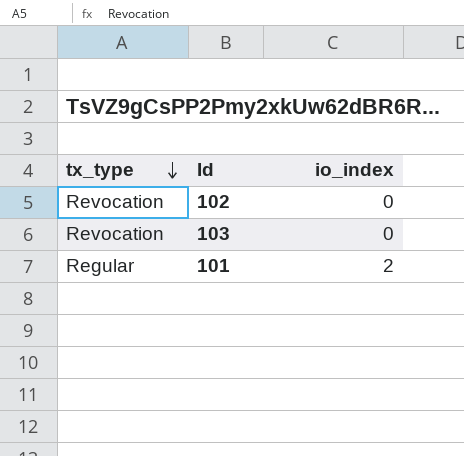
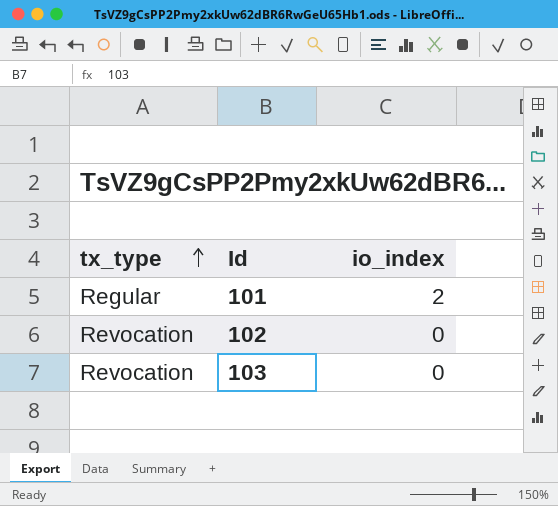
row order: tx_type descending -> tx_type ascending

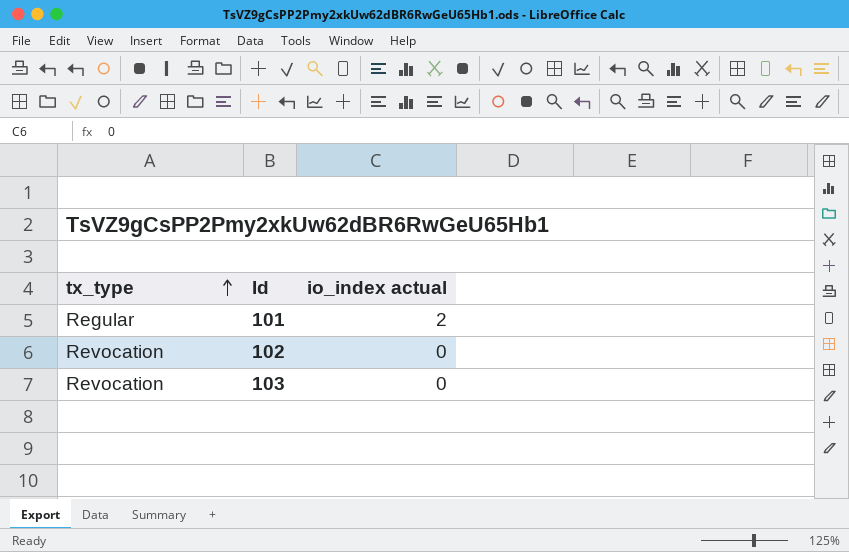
column name: io_index -> io_index actual

